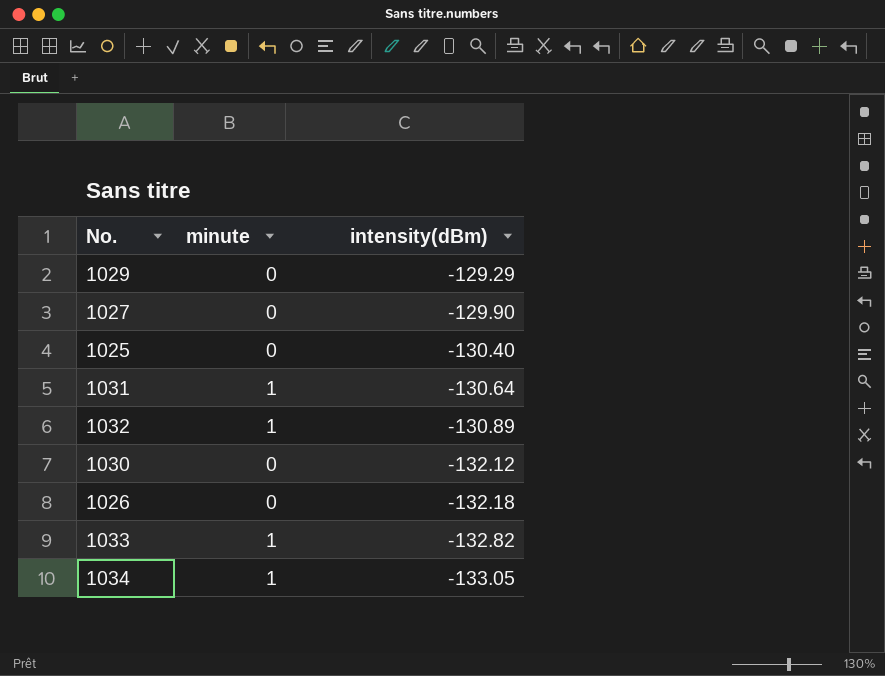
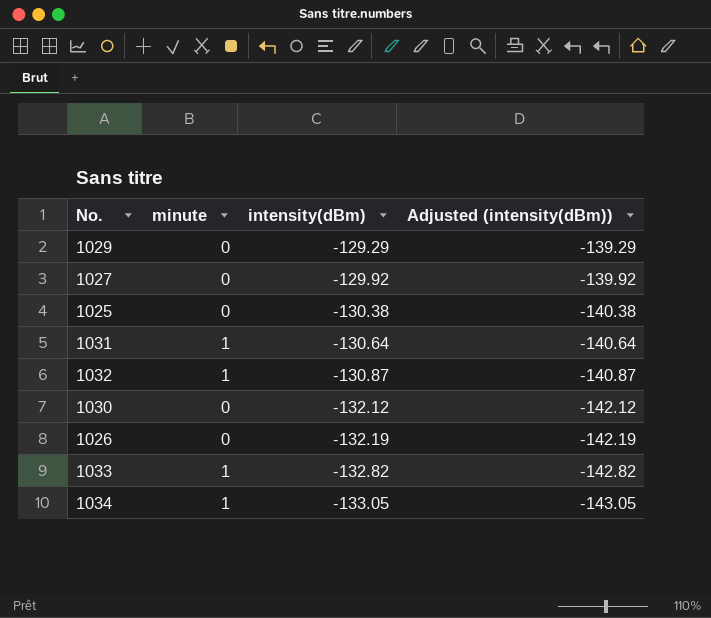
column Adjusted (intensity(dBm)) | formula: none -> [intensity(dBm)] - 10
1027 | intensity(dBm): -129.90 -> -129.92
1025 | intensity(dBm): -130.40 -> -130.38
1032 | intensity(dBm): -130.89 -> -130.87
1026 | intensity(dBm): -132.18 -> -132.19

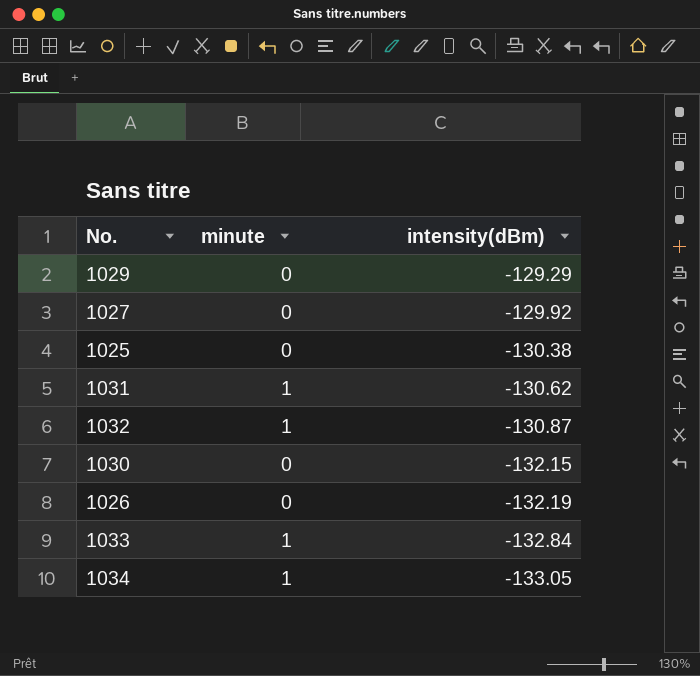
column Adjusted (intensity(dBm)) | formula: [intensity(dBm)] - 10 -> none
1031 | intensity(dBm): -130.64 -> -130.62
1030 | intensity(dBm): -132.12 -> -132.15
1033 | intensity(dBm): -132.82 -> -132.84

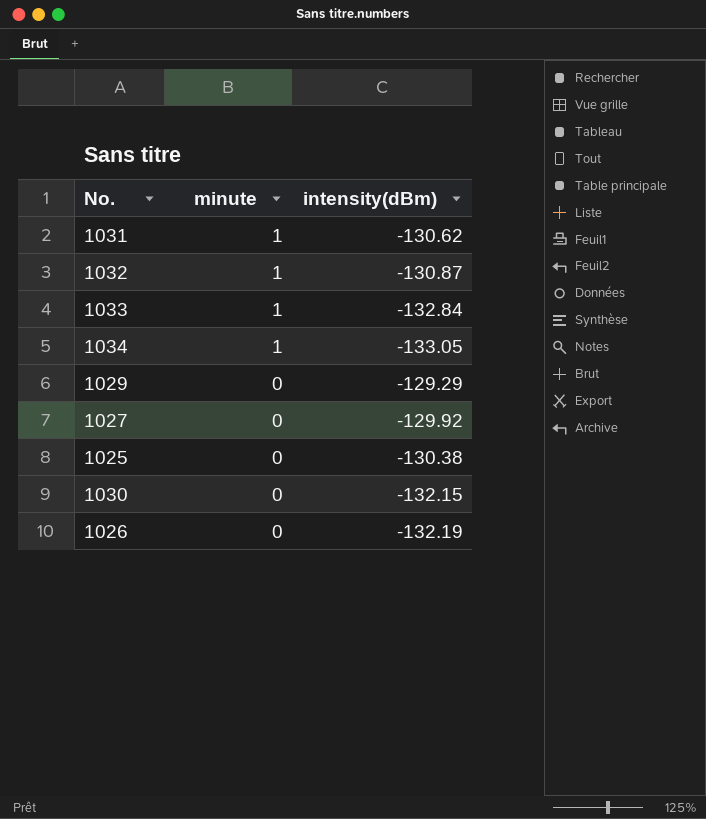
row order: intensity(dBm) descending -> minute descending

